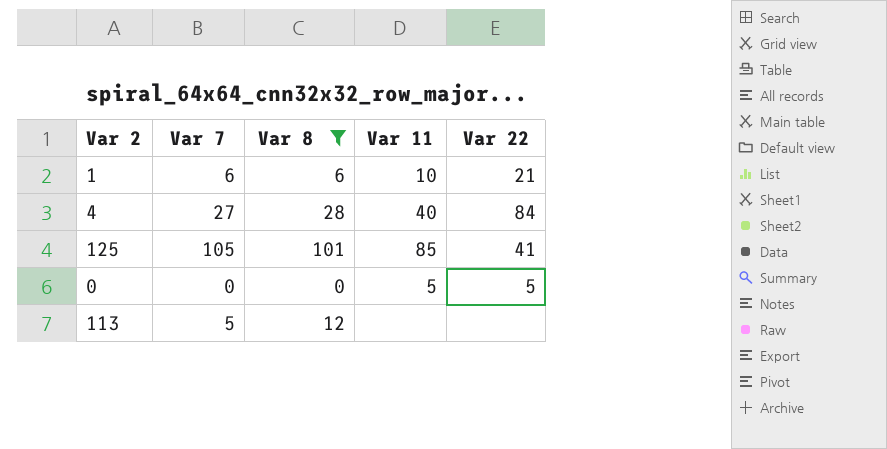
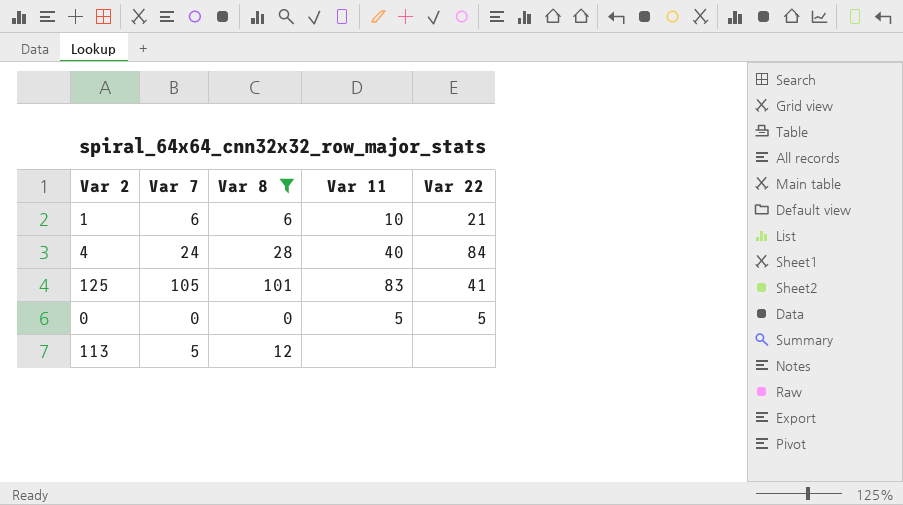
4 | Var 7: 27 -> 24
125 | Var 11: 85 -> 83

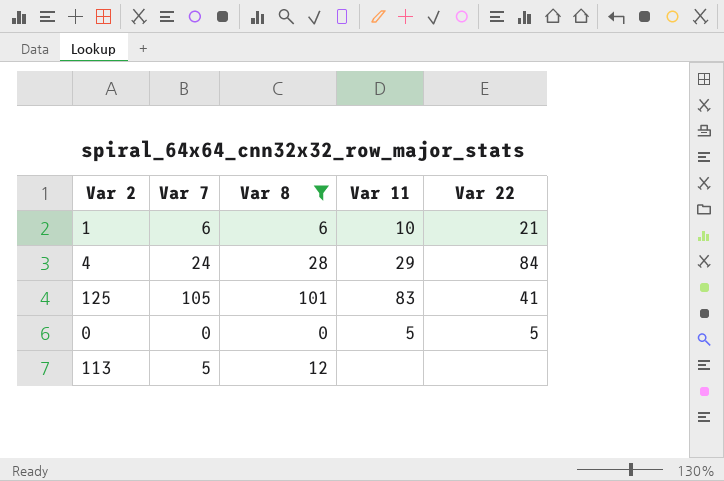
4 | Var 11: 40 -> 29

